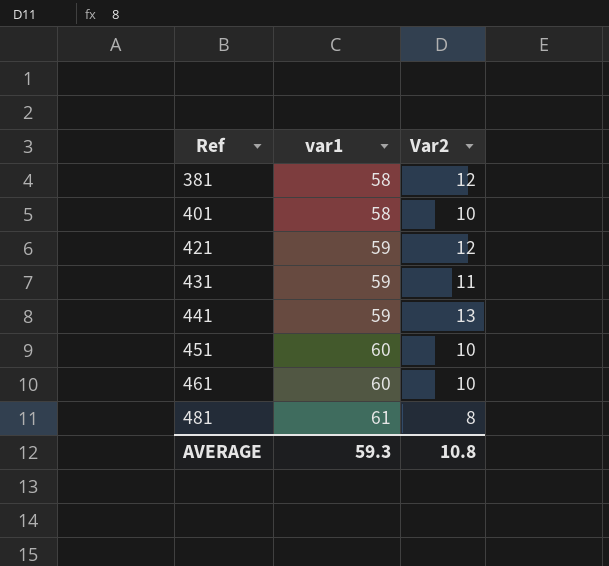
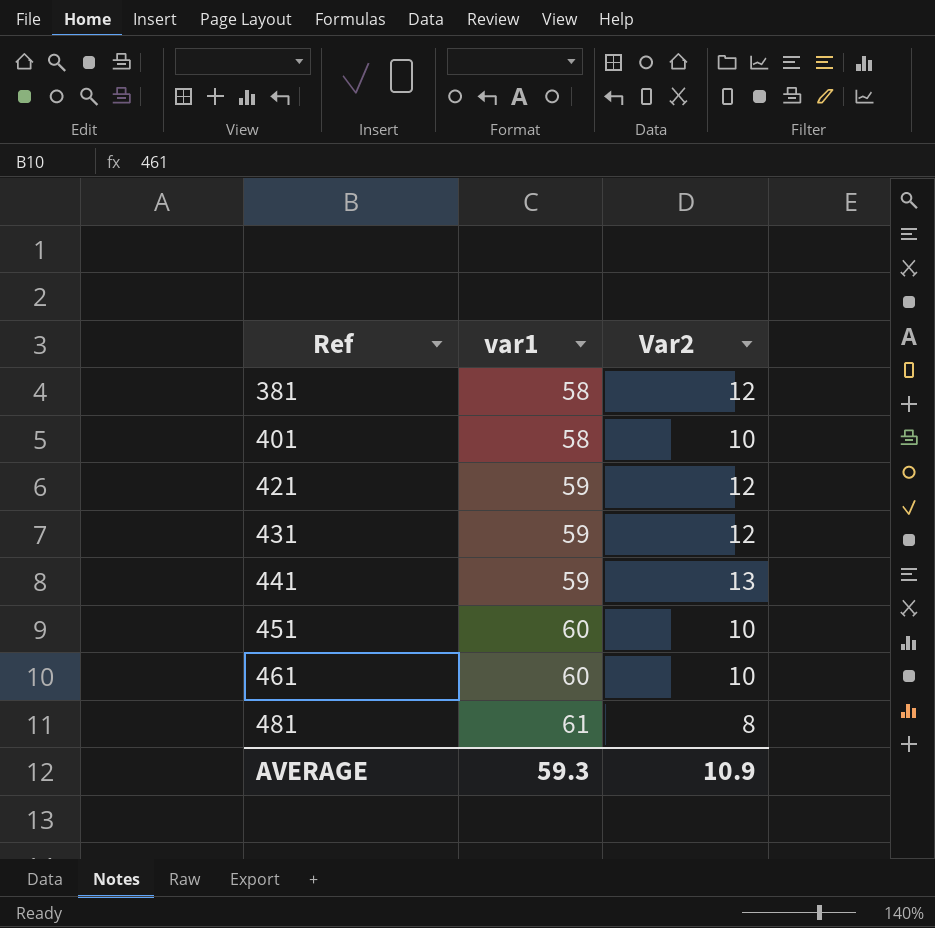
431 | Var2: 11 -> 12
AVERAGE | Var2: 10.8 -> 10.9

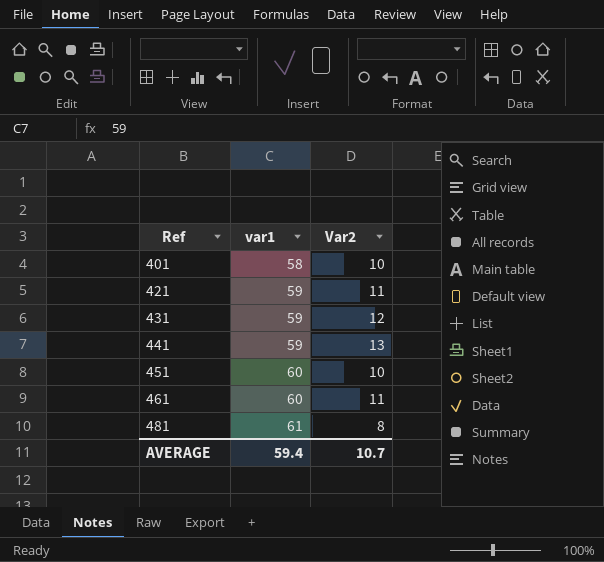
row 381: 58 | 12 -> none
421 | Var2: 12 -> 11
461 | Var2: 10 -> 11
AVERAGE | var1: 59.3 -> 59.4
AVERAGE | Var2: 10.9 -> 10.7

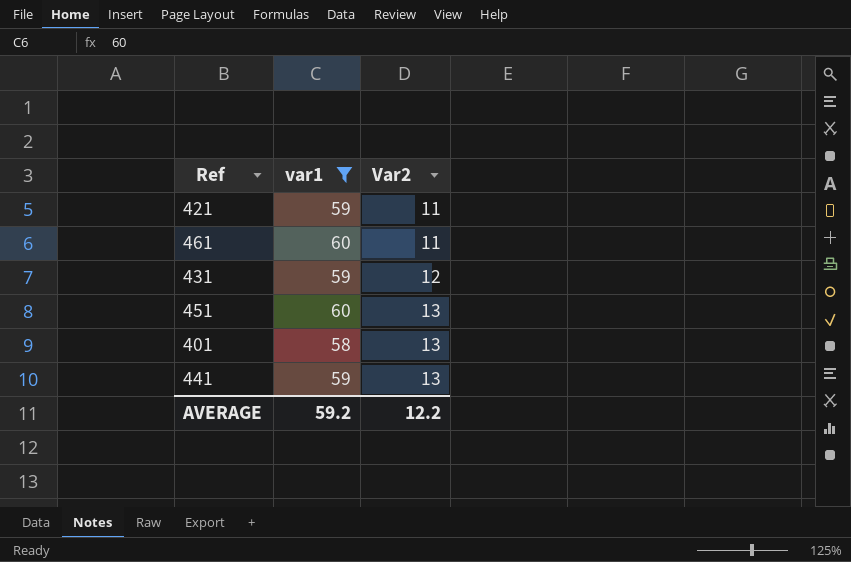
filter: none -> var1 != 61
row order: Ref ascending -> Var2 ascending
451 | Var2: 10 -> 13
401 | Var2: 10 -> 13
AVERAGE | var1: 59.4 -> 59.2
AVERAGE | Var2: 10.7 -> 12.2

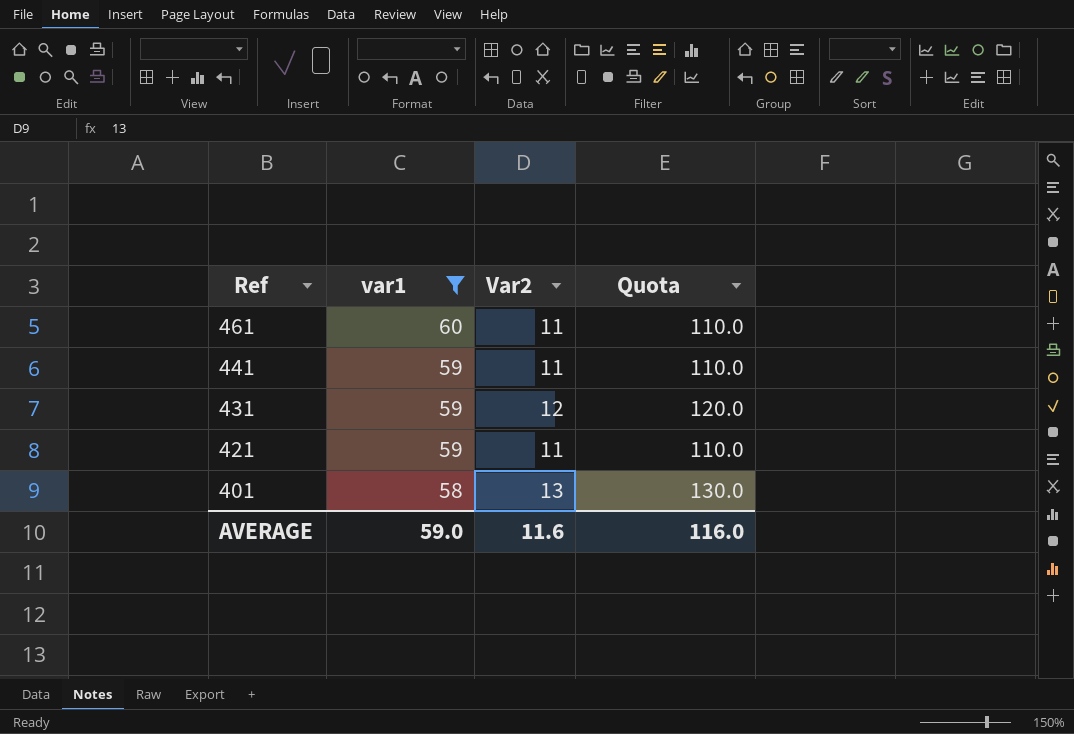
row order: Var2 ascending -> Ref descending
column Quota | formula: none -> [Var2] * 10
row 451: 60 | 13 -> none
441 | Var2: 13 -> 11
AVERAGE | var1: 59.2 -> 59.0
AVERAGE | Var2: 12.2 -> 11.6

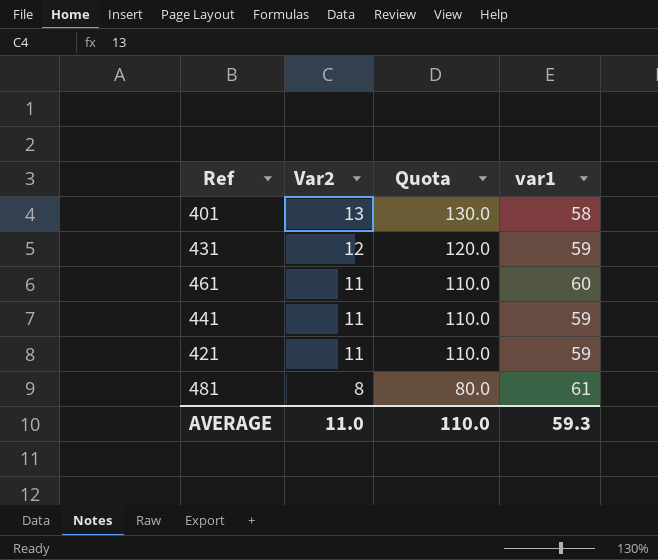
filter: var1 != 61 -> none
row order: Ref descending -> Var2 descending
column var1 | position: 2 -> 4
AVERAGE | Var2: 11.6 -> 11.0
AVERAGE | Quota: 116.0 -> 110.0
AVERAGE | var1: 59.0 -> 59.3

